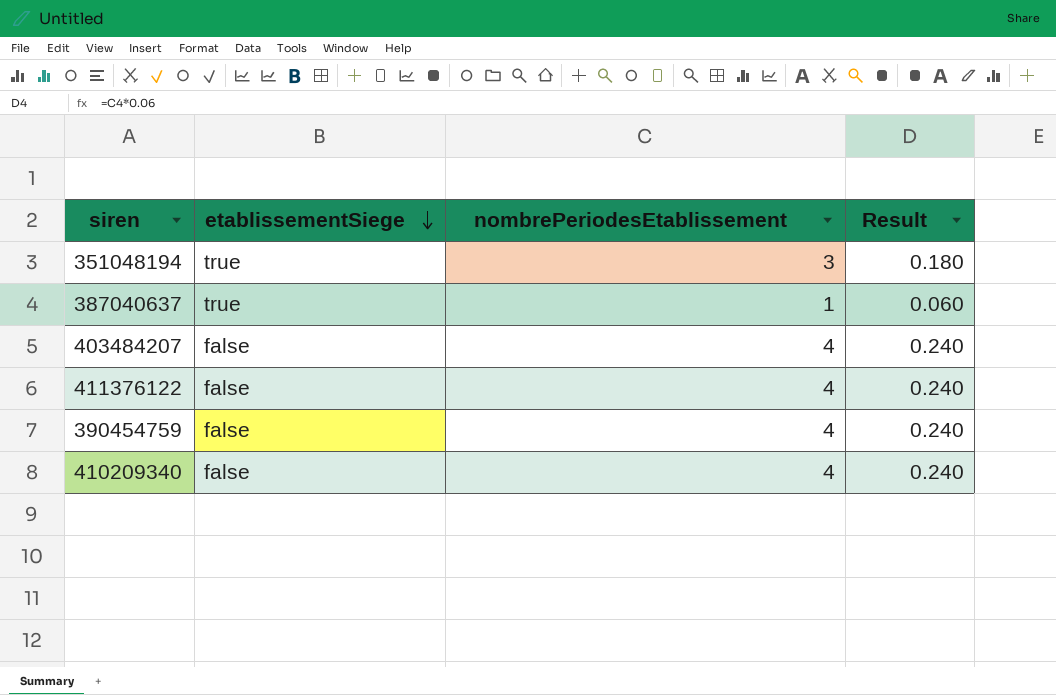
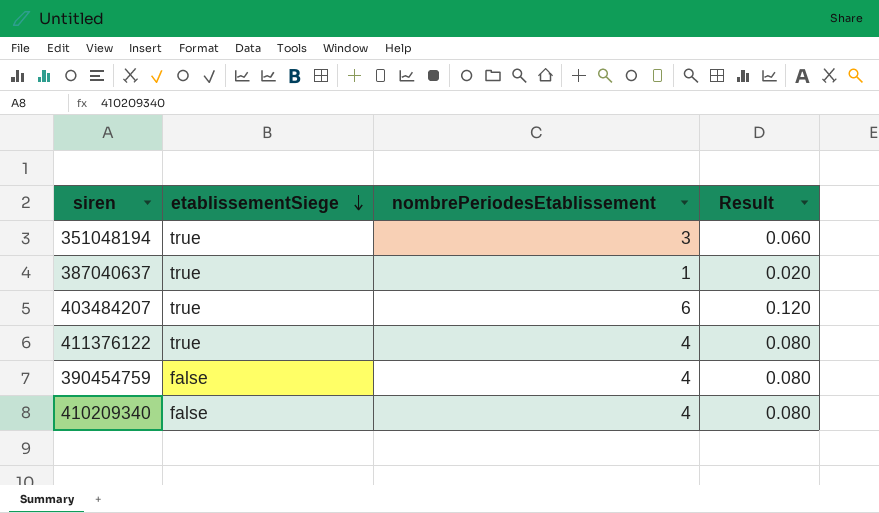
column Result | formula: [nombrePeriodesEtablissement] * 0.06 -> [nombrePeriodesEtablissement] * 0.02
403484207 | etablissementSiege: false -> true
403484207 | nombrePeriodesEtablissement: 4 -> 6
411376122 | etablissementSiege: false -> true

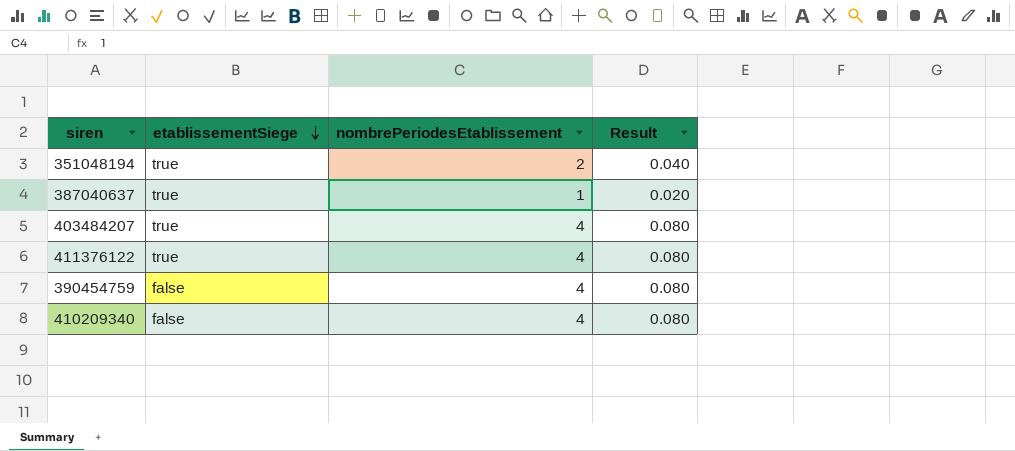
351048194 | nombrePeriodesEtablissement: 3 -> 2
351048194 | Result: 0.060 -> 0.040
403484207 | nombrePeriodesEtablissement: 6 -> 4
403484207 | Result: 0.120 -> 0.080

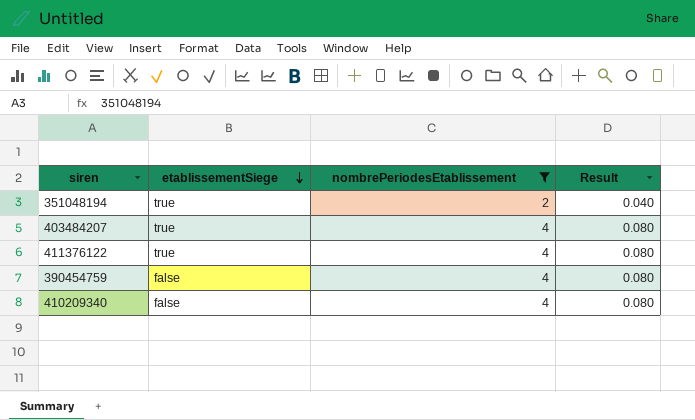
filter: none -> nombrePeriodesEtablissement != 1

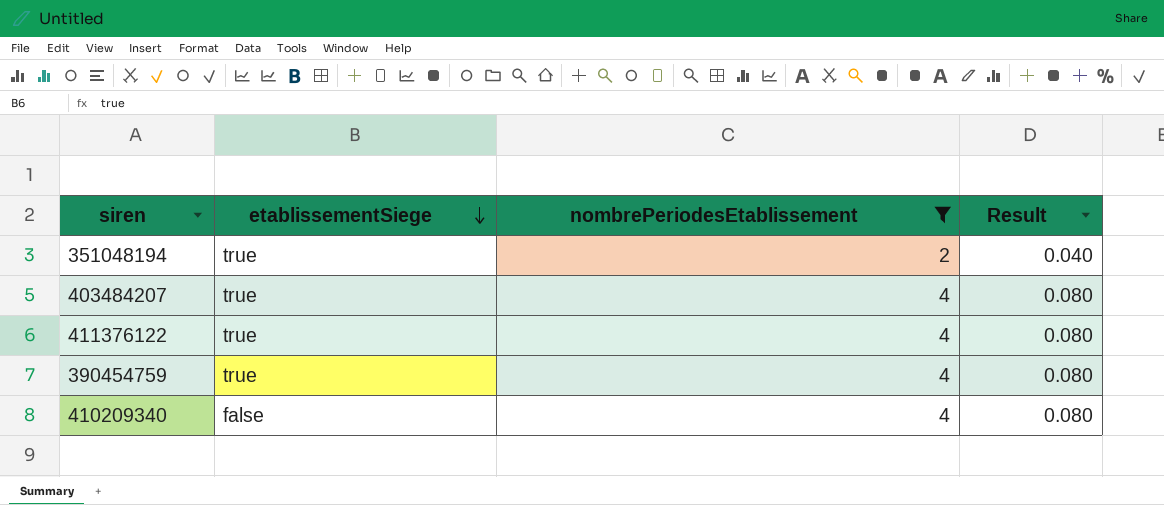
390454759 | etablissementSiege: false -> true

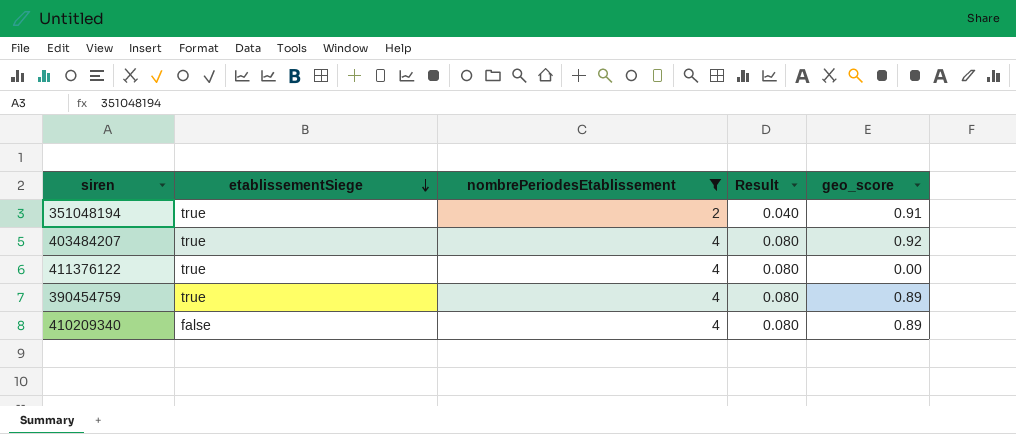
column geo_score | position: none -> 5

